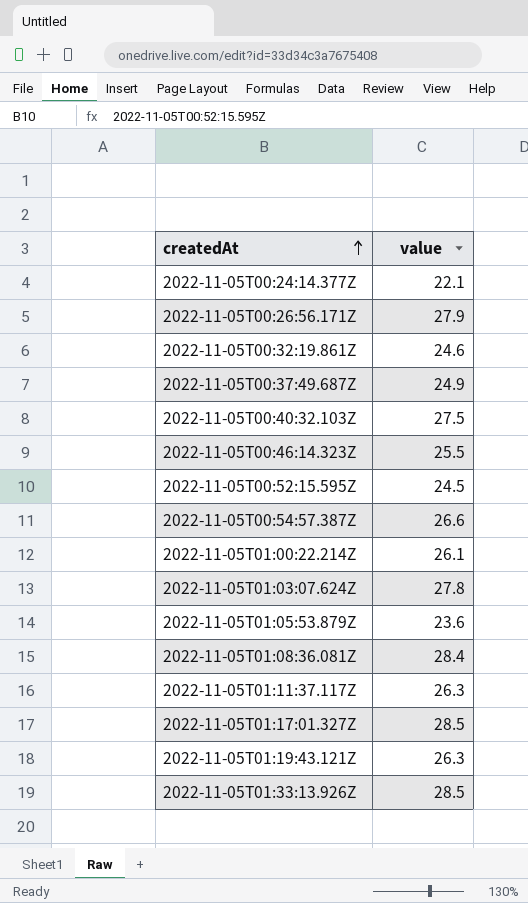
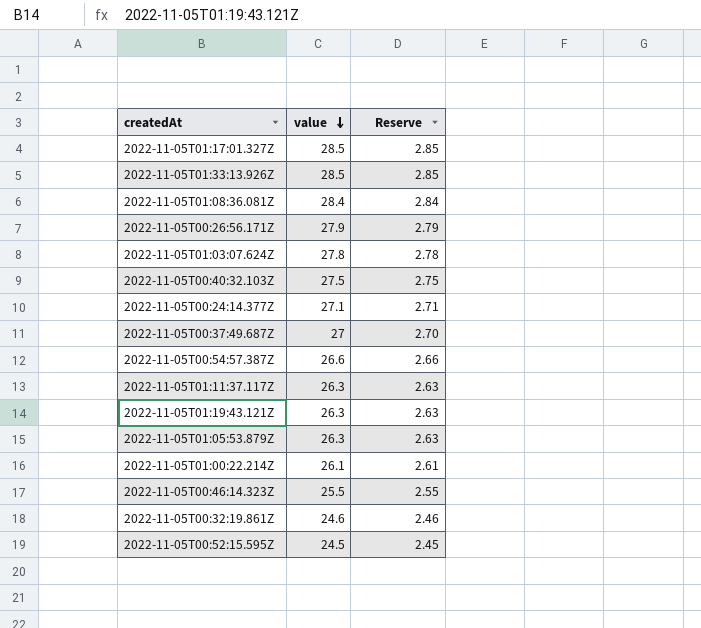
row order: createdAt ascending -> value descending
column Reserve | formula: none -> [value] * 0.1
2022-11-05T00:24:14.377Z | value: 22.1 -> 27.1
2022-11-05T00:37:49.687Z | value: 24.9 -> 27
2022-11-05T01:05:53.879Z | value: 23.6 -> 26.3

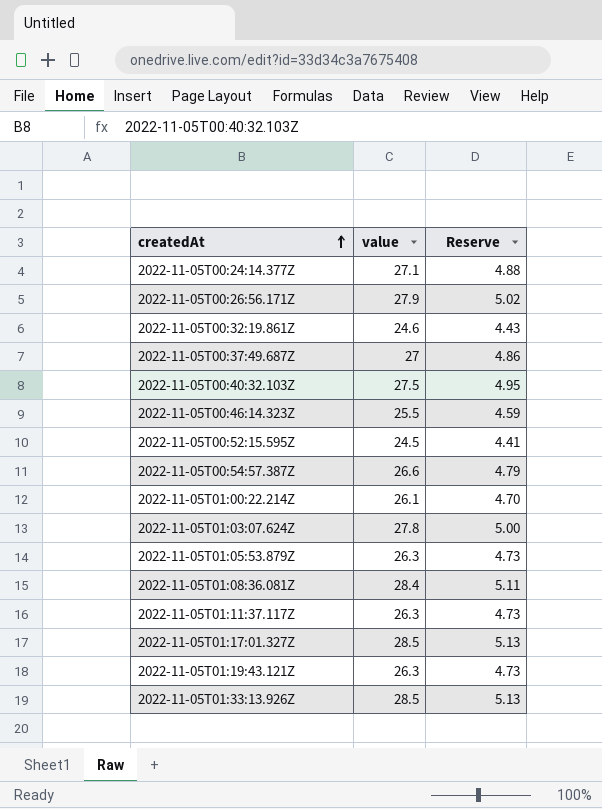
row order: value descending -> createdAt ascending
column Reserve | formula: [value] * 0.1 -> [value] * 0.18

